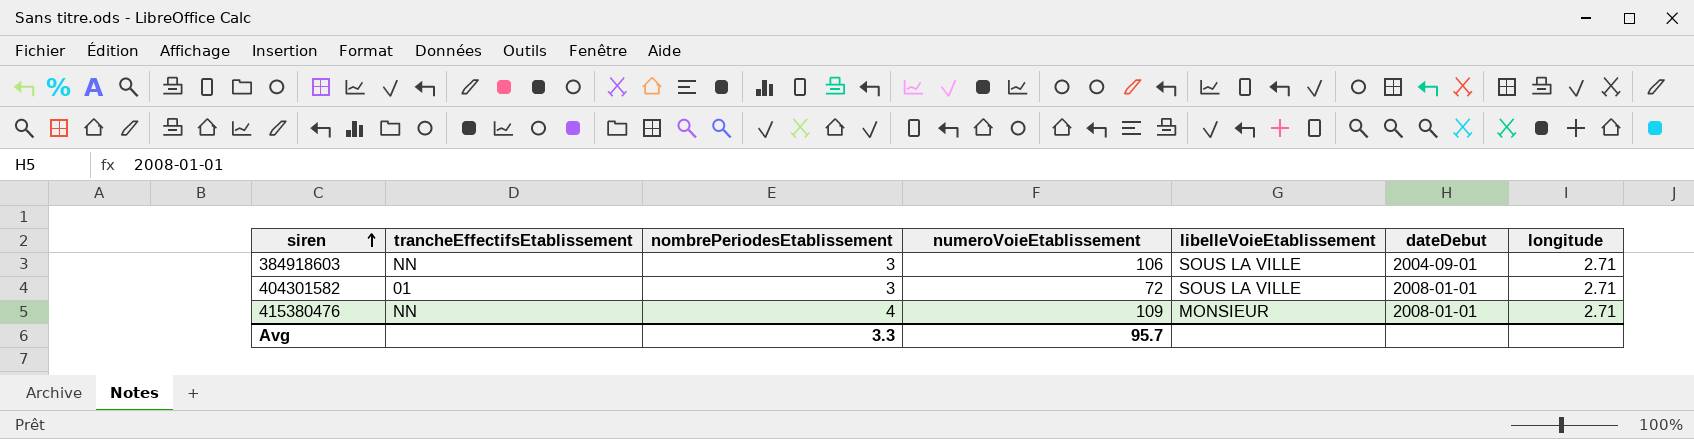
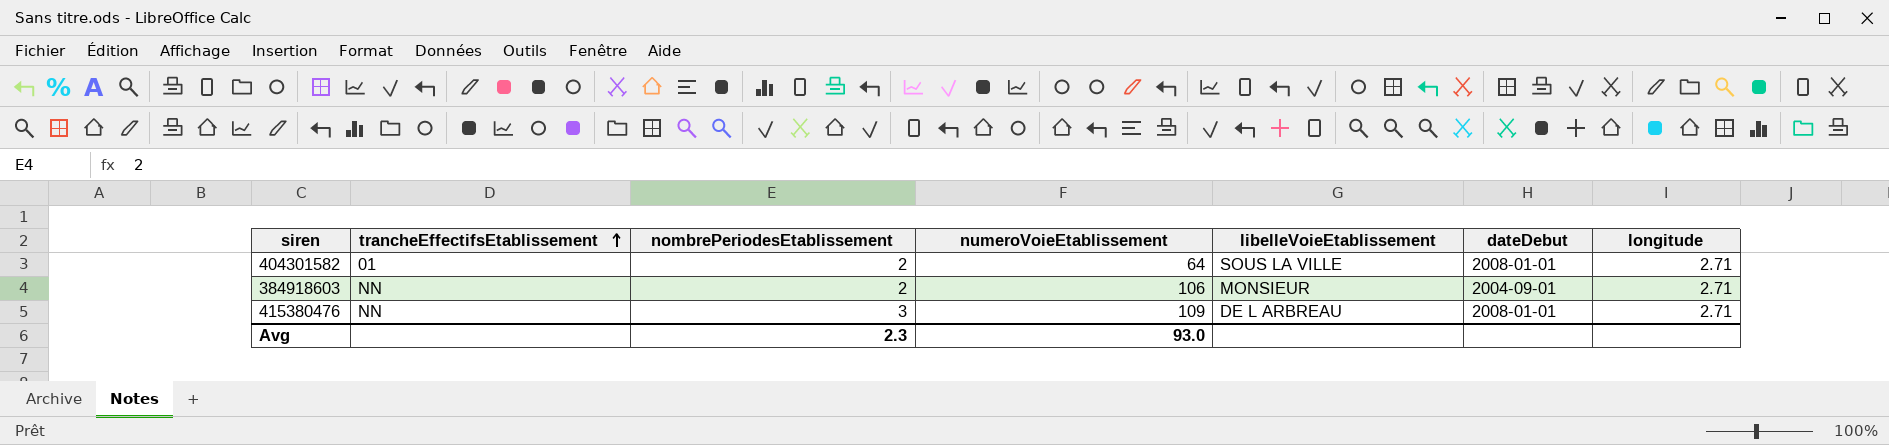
row order: siren ascending -> trancheEffectifsEtablissement ascending
404301582 | nombrePeriodesEtablissement: 3 -> 2
404301582 | numeroVoieEtablissement: 72 -> 64
384918603 | nombrePeriodesEtablissement: 3 -> 2
384918603 | libelleVoieEtablissement: SOUS LA VILLE -> MONSIEUR
415380476 | nombrePeriodesEtablissement: 4 -> 3
415380476 | libelleVoieEtablissement: MONSIEUR -> DE L ARBREAU
Avg | nombrePeriodesEtablissement: 3.3 -> 2.3
Avg | numeroVoieEtablissement: 95.7 -> 93.0

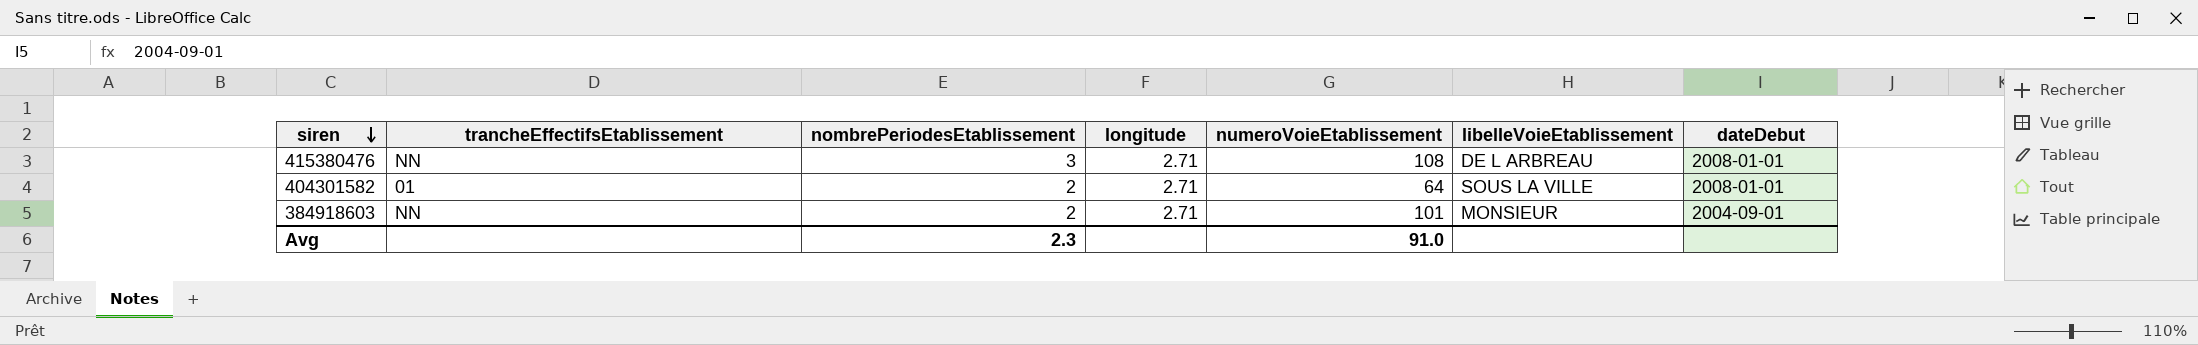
row order: trancheEffectifsEtablissement ascending -> siren descending
column longitude | position: 7 -> 4
415380476 | numeroVoieEtablissement: 109 -> 108
384918603 | numeroVoieEtablissement: 106 -> 101
Avg | numeroVoieEtablissement: 93.0 -> 91.0

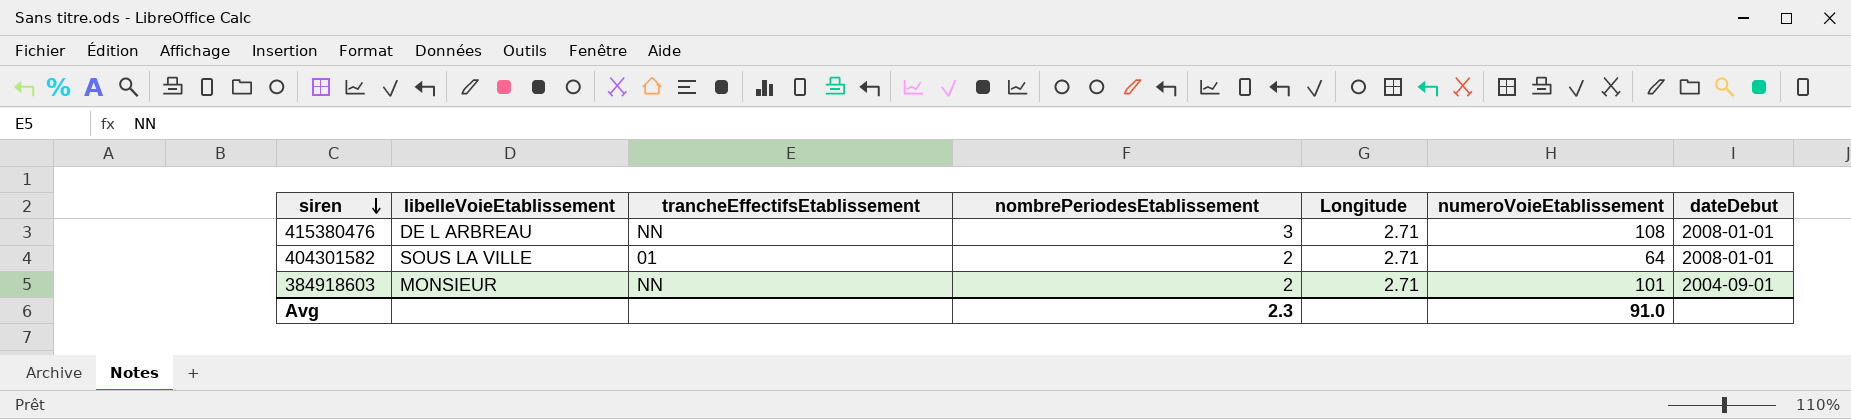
column libelleVoieEtablissement | position: 6 -> 2
column name: longitude -> Longitude

